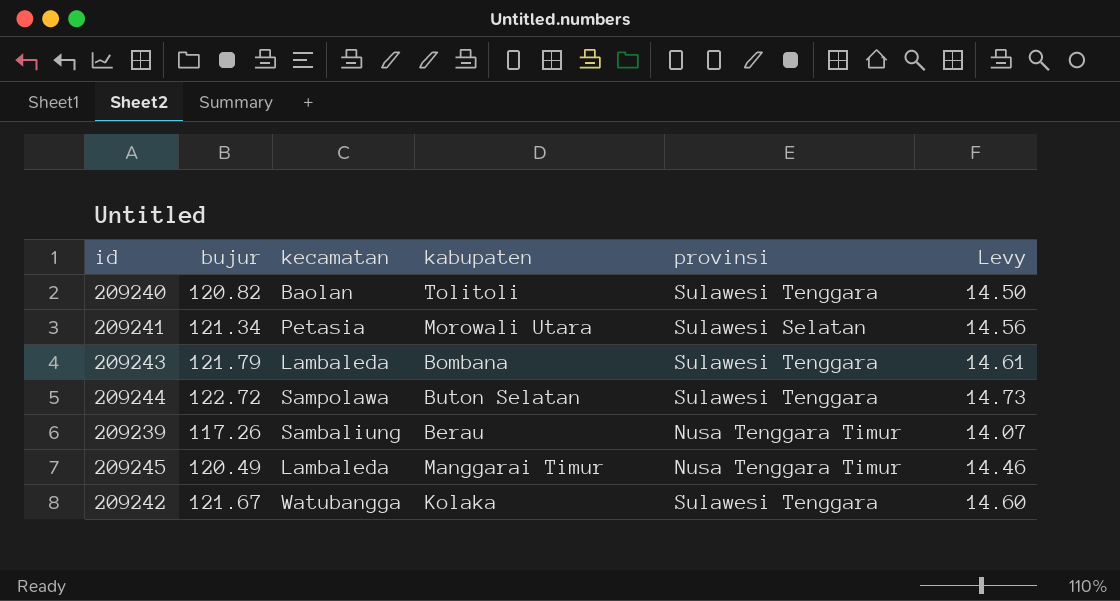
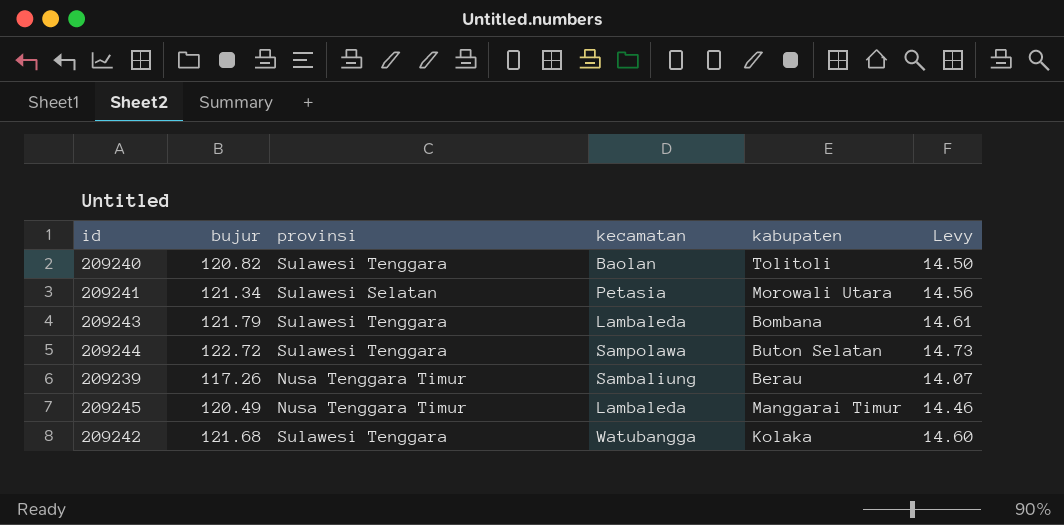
column provinsi | position: 5 -> 3
209242 | bujur: 121.67 -> 121.68

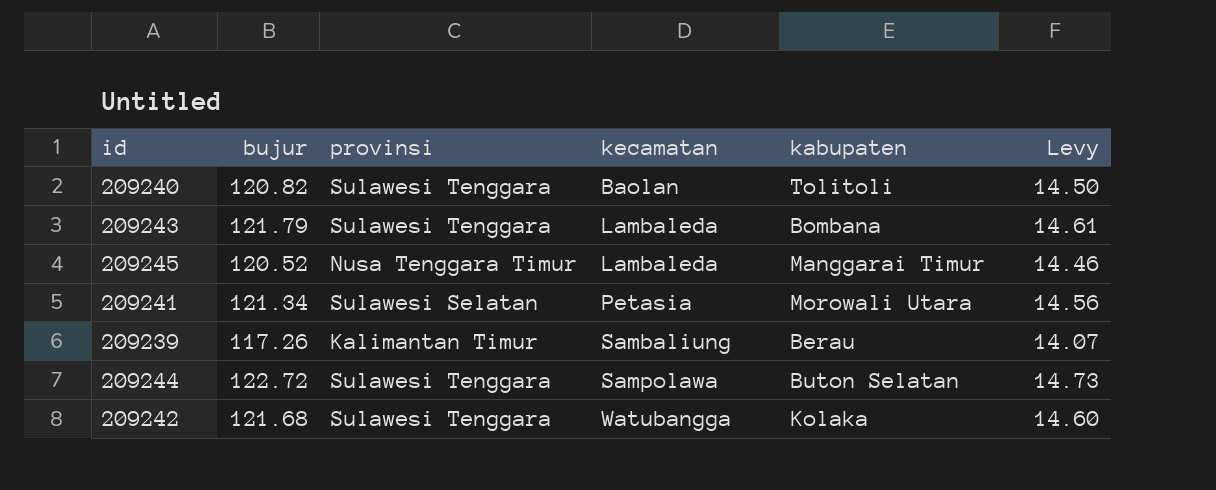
row order: none -> kecamatan ascending
209245 | bujur: 120.49 -> 120.52
209239 | provinsi: Nusa Tenggara Timur -> Kalimantan Timur

